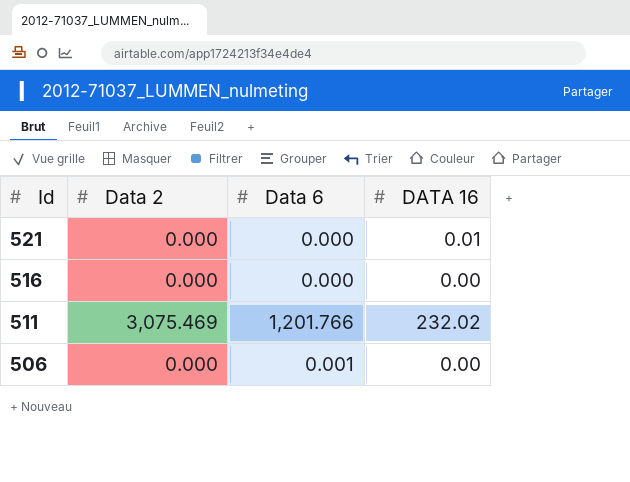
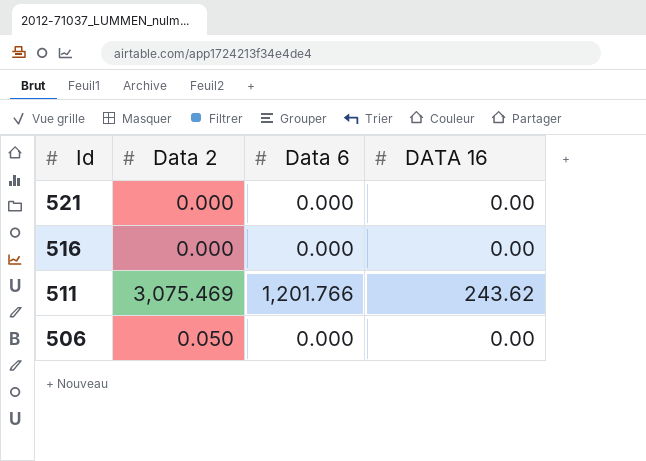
521 | DATA 16: 0.01 -> 0.00
511 | DATA 16: 232.02 -> 243.62
506 | Data 2: 0.000 -> 0.050
506 | Data 6: 0.001 -> 0.000

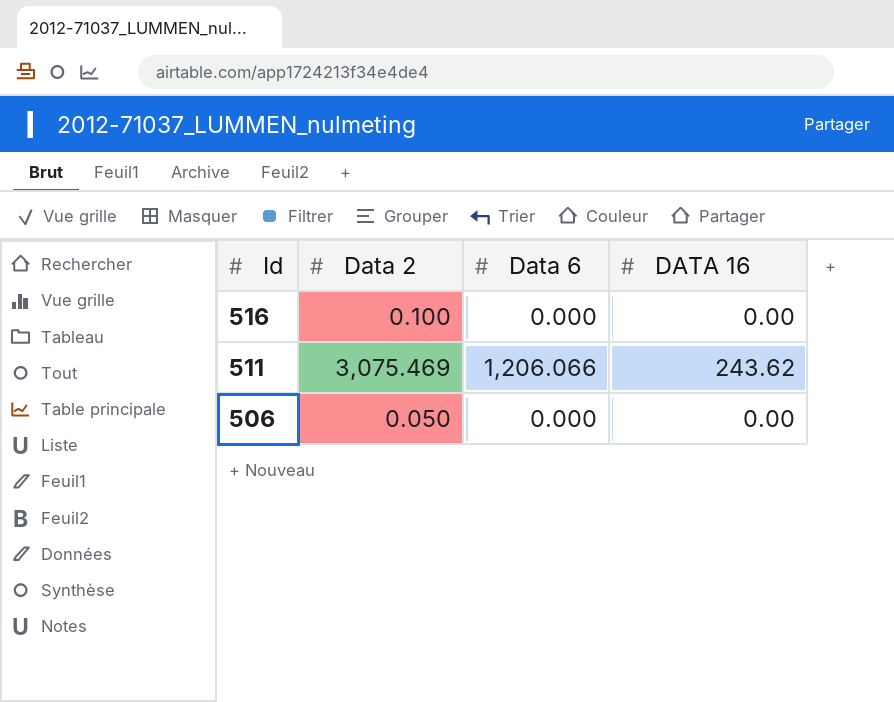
row 521: 0.000 | 0.000 | 0.00 -> none
516 | Data 2: 0.000 -> 0.100
511 | Data 6: 1,201.766 -> 1,206.066

